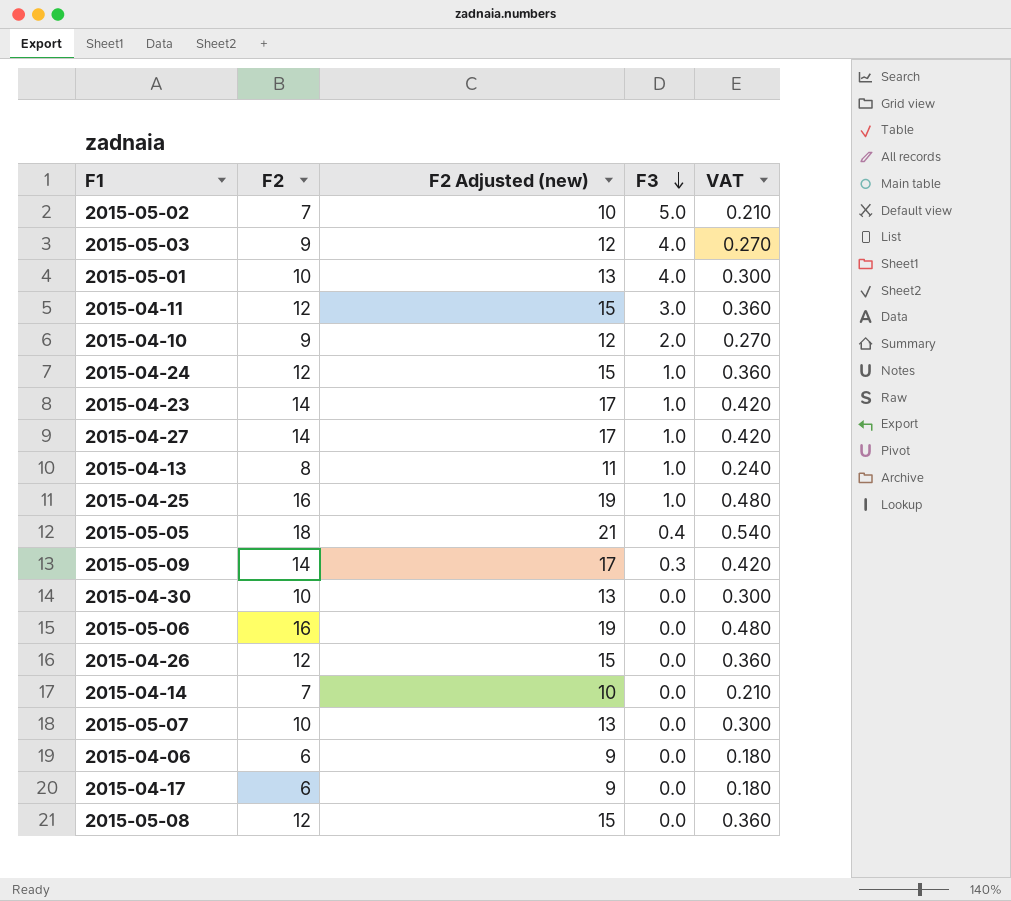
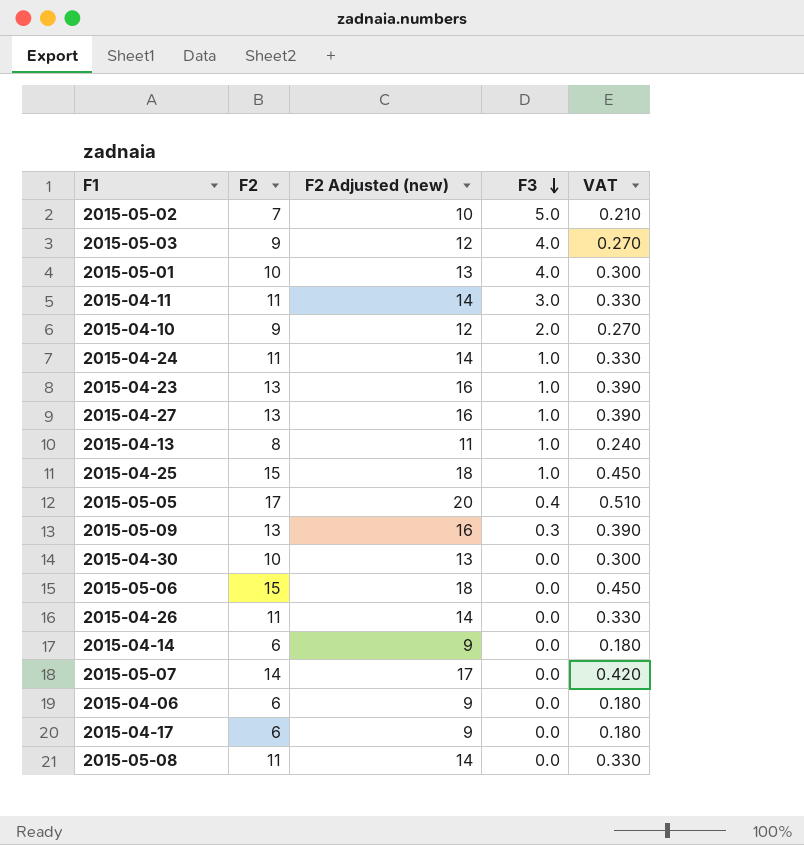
2015-04-11 | F2: 12 -> 11
2015-04-11 | F2 Adjusted (new): 15 -> 14
2015-04-11 | VAT: 0.360 -> 0.330
2015-04-24 | F2: 12 -> 11
2015-04-24 | F2 Adjusted (new): 15 -> 14
2015-04-24 | VAT: 0.360 -> 0.330
2015-04-23 | F2: 14 -> 13
2015-04-23 | F2 Adjusted (new): 17 -> 16
2015-04-23 | VAT: 0.420 -> 0.390
2015-04-27 | F2: 14 -> 13
2015-04-27 | F2 Adjusted (new): 17 -> 16
2015-04-27 | VAT: 0.420 -> 0.390
2015-04-25 | F2: 16 -> 15
2015-04-25 | F2 Adjusted (new): 19 -> 18
2015-04-25 | VAT: 0.480 -> 0.450
2015-05-05 | F2: 18 -> 17
2015-05-05 | F2 Adjusted (new): 21 -> 20
2015-05-05 | VAT: 0.540 -> 0.510
2015-05-09 | F2: 14 -> 13
2015-05-09 | F2 Adjusted (new): 17 -> 16
2015-05-09 | VAT: 0.420 -> 0.390
2015-05-06 | F2: 16 -> 15
2015-05-06 | F2 Adjusted (new): 19 -> 18
2015-05-06 | VAT: 0.480 -> 0.450
2015-04-26 | F2: 12 -> 11
2015-04-26 | F2 Adjusted (new): 15 -> 14
2015-04-26 | VAT: 0.360 -> 0.330
2015-04-14 | F2: 7 -> 6
2015-04-14 | F2 Adjusted (new): 10 -> 9
2015-04-14 | VAT: 0.210 -> 0.180
2015-05-07 | F2: 10 -> 14
2015-05-07 | F2 Adjusted (new): 13 -> 17
2015-05-07 | VAT: 0.300 -> 0.420
2015-05-08 | F2: 12 -> 11
2015-05-08 | F2 Adjusted (new): 15 -> 14
2015-05-08 | VAT: 0.360 -> 0.330

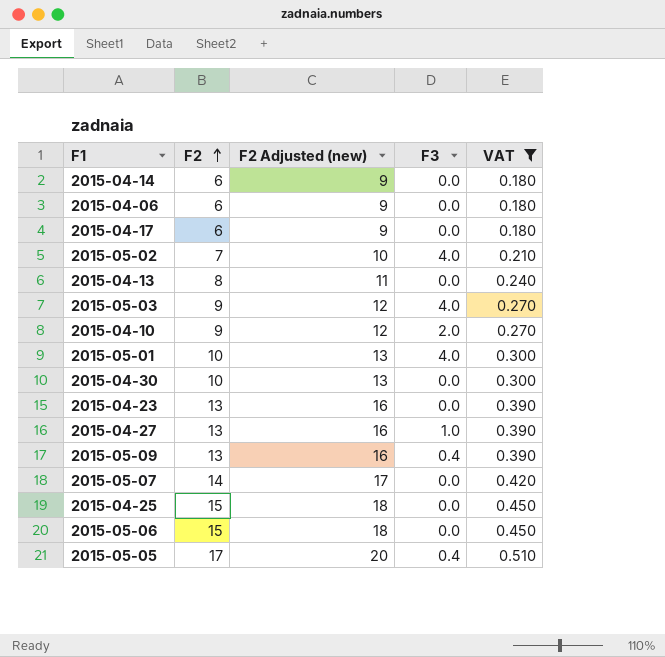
filter: none -> VAT != 0.330
row order: F3 descending -> F2 ascending
2015-05-02 | F3: 5.0 -> 4.0
2015-04-13 | F3: 1.0 -> 0.0
2015-04-23 | F3: 1.0 -> 0.0
2015-05-09 | F3: 0.3 -> 0.4
2015-04-25 | F3: 1.0 -> 0.0

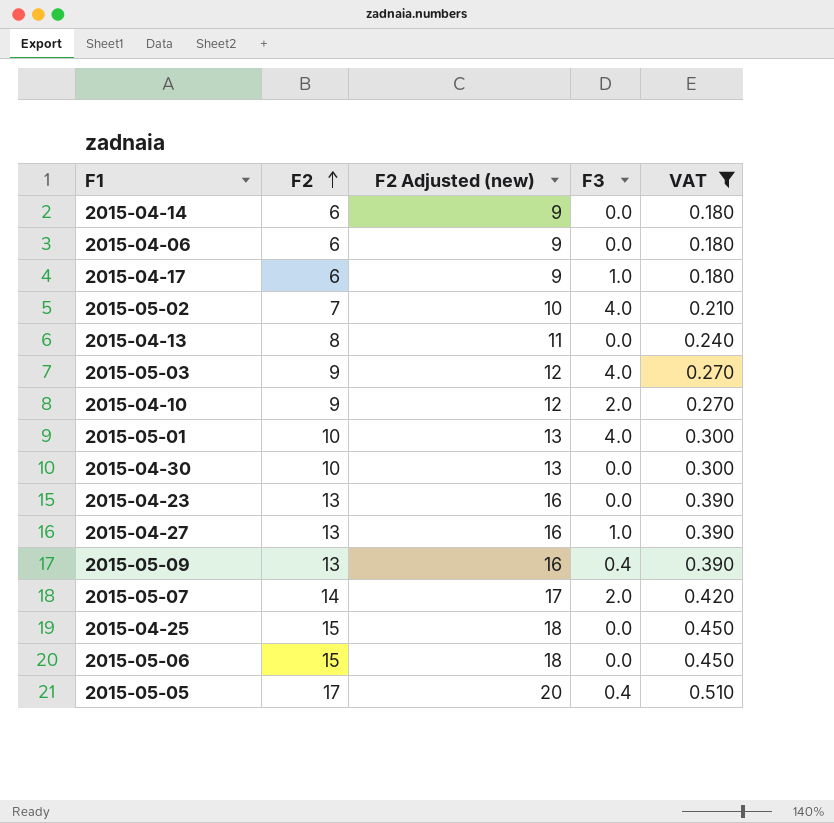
2015-04-17 | F3: 0.0 -> 1.0
2015-05-07 | F3: 0.0 -> 2.0

